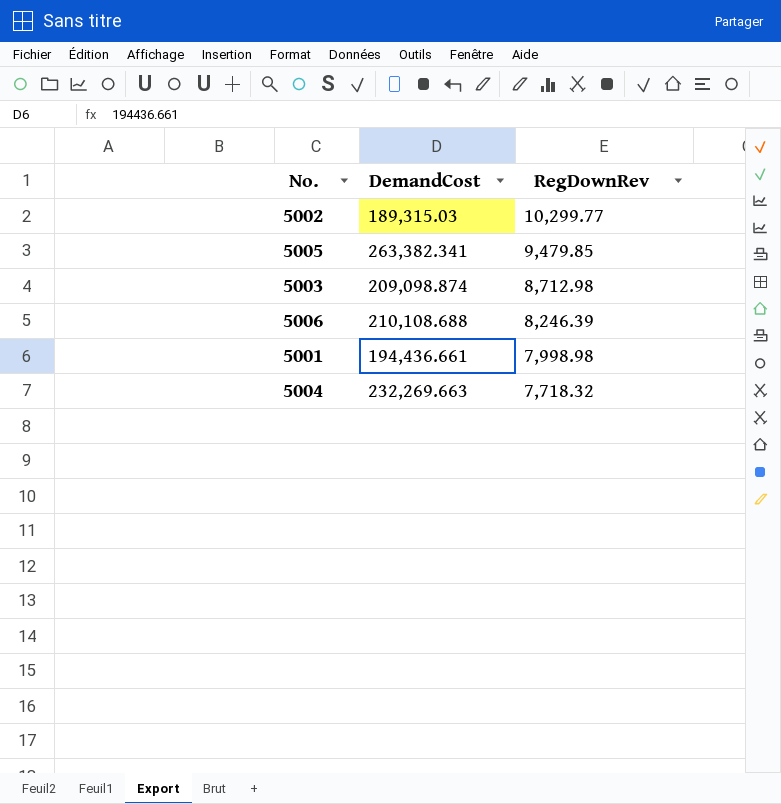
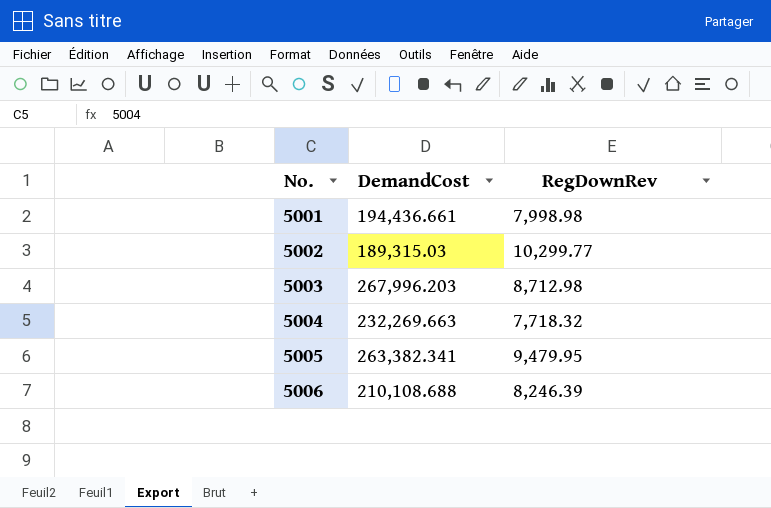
row order: RegDownRev descending -> No. ascending
5003 | DemandCost: 209,098.874 -> 267,996.203
5005 | RegDownRev: 9,479.85 -> 9,479.95

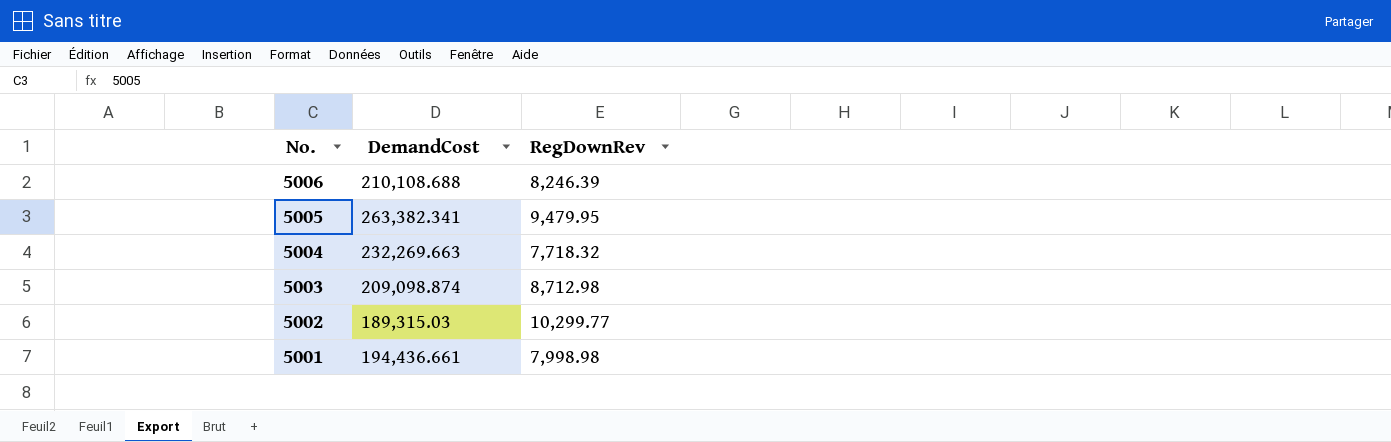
row order: No. ascending -> No. descending
5003 | DemandCost: 267,996.203 -> 209,098.874

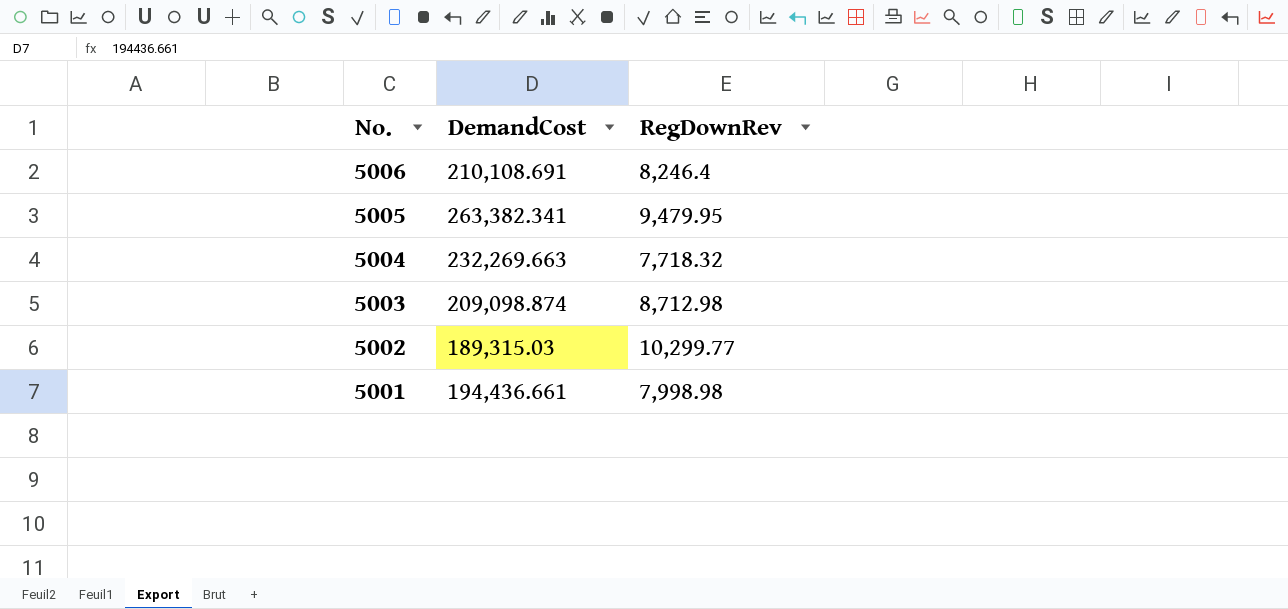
5006 | DemandCost: 210,108.688 -> 210,108.691
5006 | RegDownRev: 8,246.39 -> 8,246.4

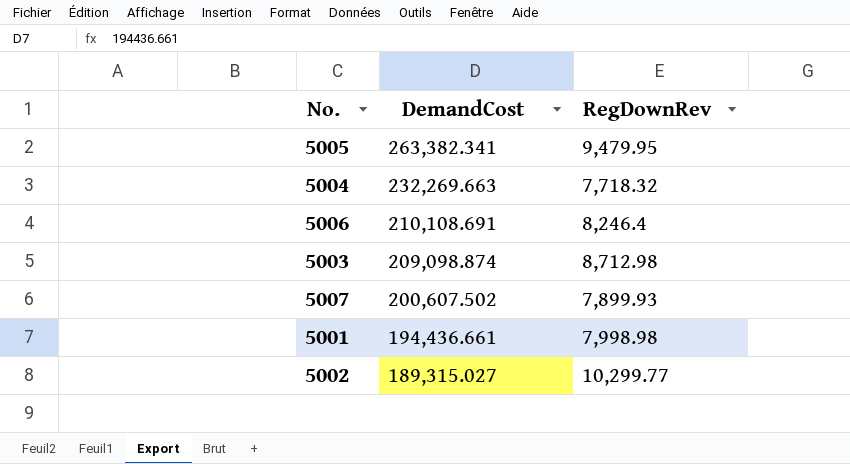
row order: No. descending -> DemandCost descending
row 5007: none -> 200,607.502 | 7,899.93
5002 | DemandCost: 189,315.03 -> 189,315.027

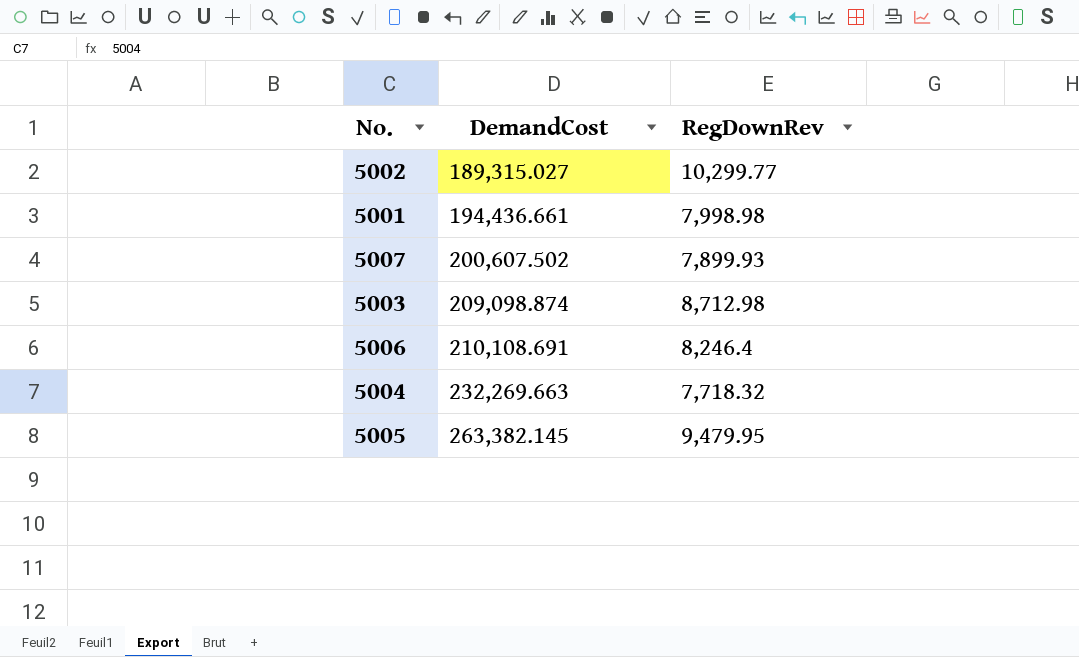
row order: DemandCost descending -> DemandCost ascending
5005 | DemandCost: 263,382.341 -> 263,382.145

